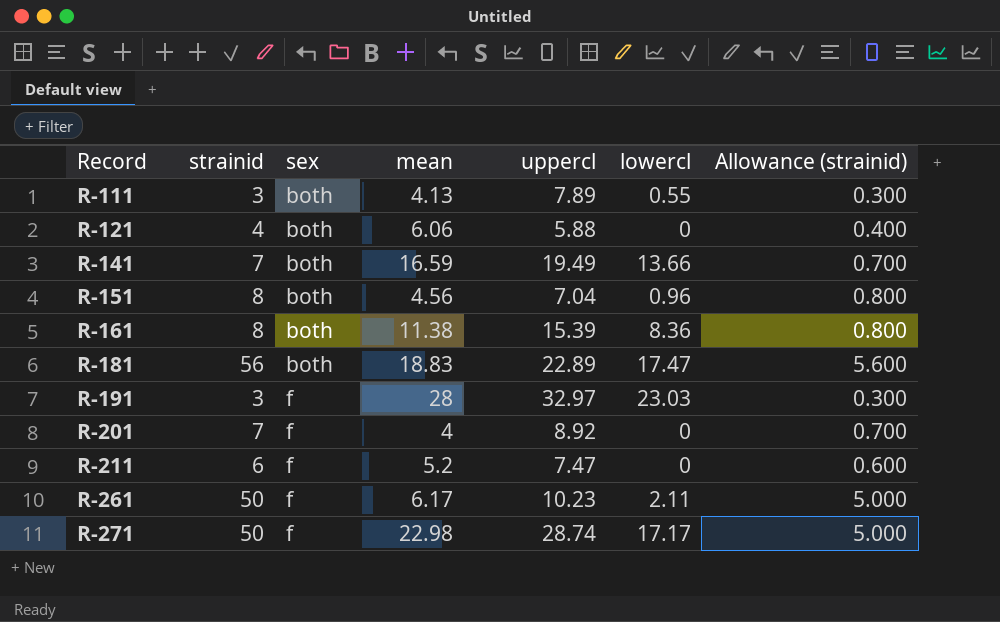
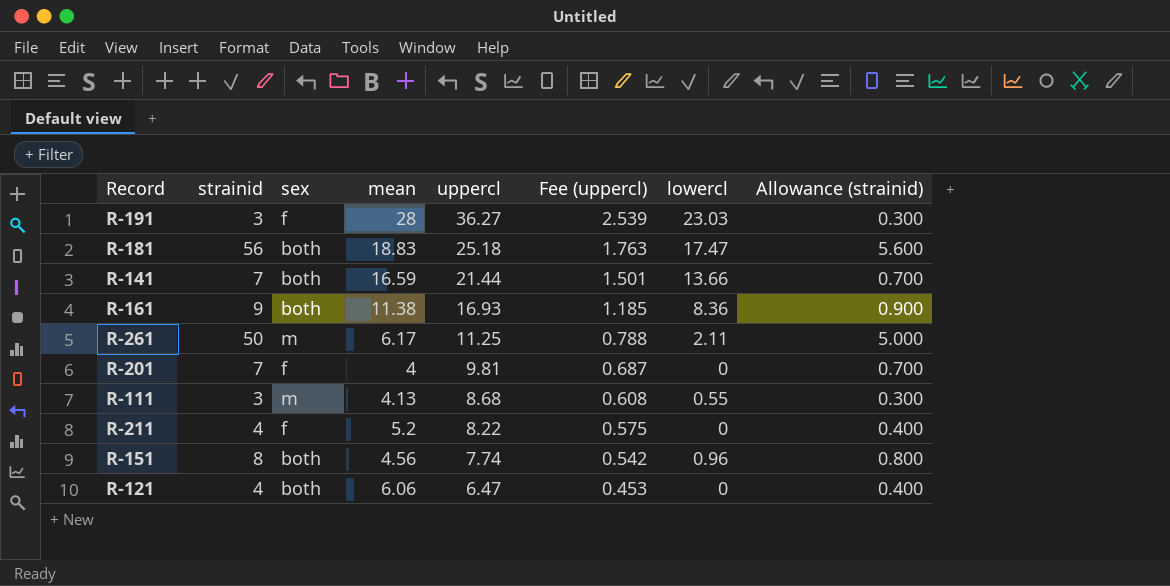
row order: Record ascending -> uppercl descending
column Fee (uppercl) | formula: none -> [uppercl] * 0.07
row R-271: 50 | f | 22.98 | 28.74 | 17.17 | 5.000 -> none
R-191 | uppercl: 32.97 -> 36.27
R-181 | uppercl: 22.89 -> 25.18
R-141 | uppercl: 19.49 -> 21.44
R-161 | strainid: 8 -> 9
R-161 | uppercl: 15.39 -> 16.93
R-161 | Allowance (strainid): 0.800 -> 0.900
R-261 | sex: f -> m
R-261 | uppercl: 10.23 -> 11.25
R-201 | uppercl: 8.92 -> 9.81
R-111 | sex: both -> m
R-111 | uppercl: 7.89 -> 8.68
R-211 | strainid: 6 -> 4
R-211 | uppercl: 7.47 -> 8.22
R-211 | Allowance (strainid): 0.600 -> 0.400
R-151 | uppercl: 7.04 -> 7.74
R-121 | uppercl: 5.88 -> 6.47

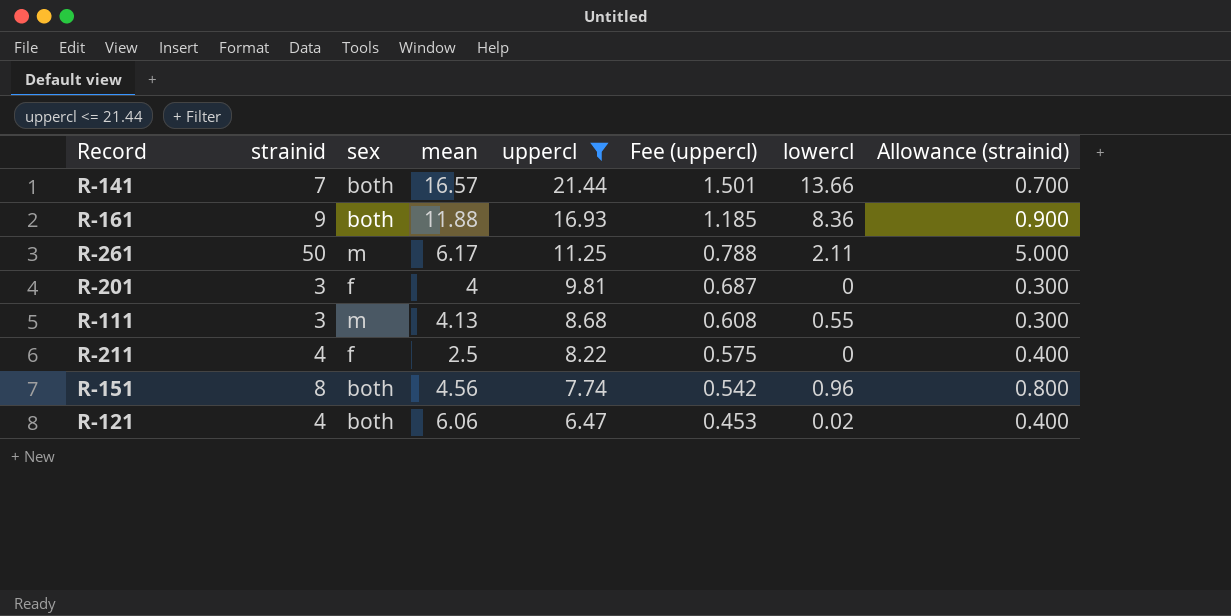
filter: none -> uppercl <= 21.44
R-141 | mean: 16.59 -> 16.57
R-161 | mean: 11.38 -> 11.88
R-201 | strainid: 7 -> 3
R-201 | Allowance (strainid): 0.700 -> 0.300
R-211 | mean: 5.2 -> 2.5
R-121 | lowercl: 0 -> 0.02

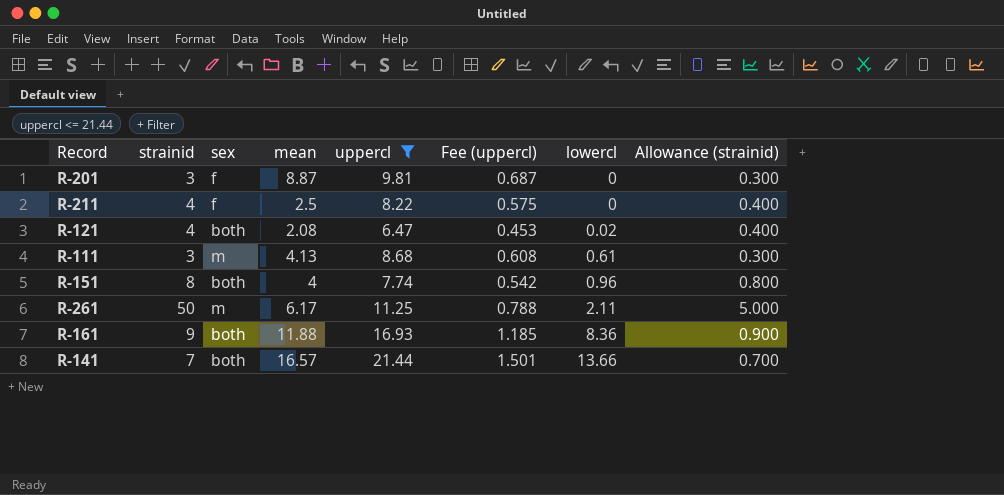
row order: uppercl descending -> lowercl ascending
R-201 | mean: 4 -> 8.87
R-121 | mean: 6.06 -> 2.08
R-111 | lowercl: 0.55 -> 0.61
R-151 | mean: 4.56 -> 4

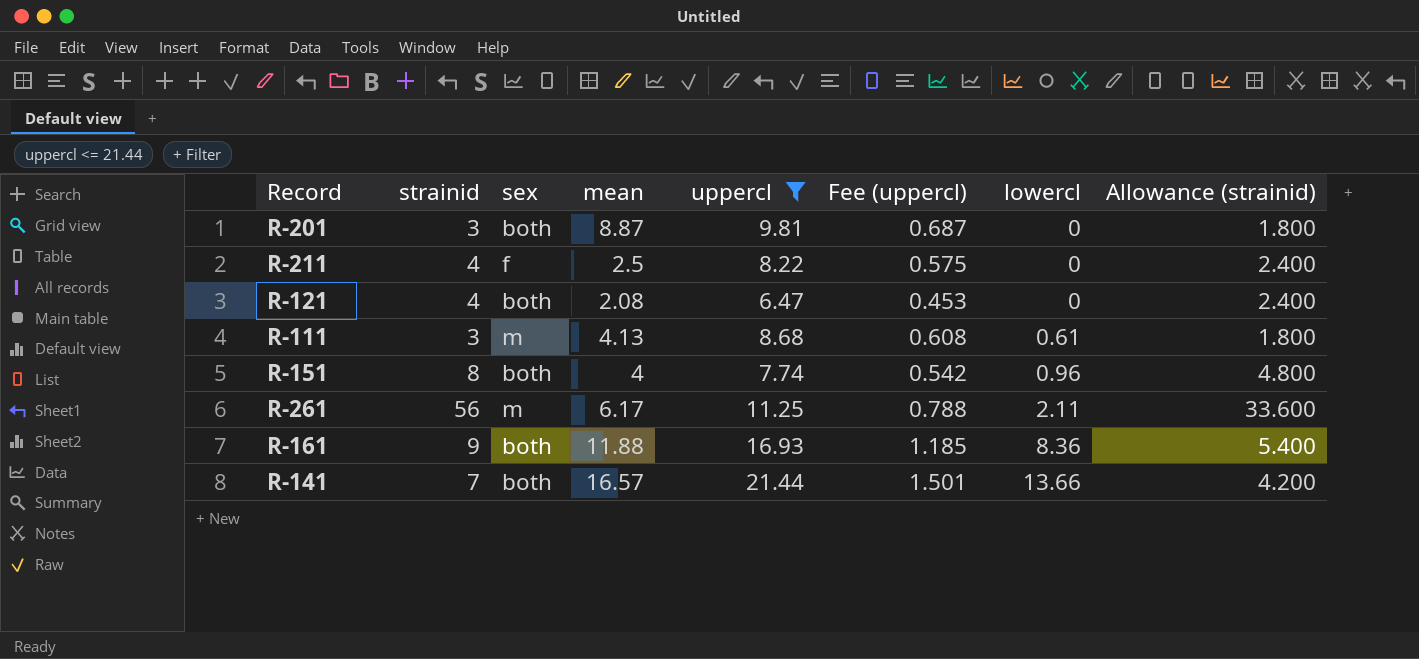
column Allowance (strainid) | formula: [strainid] * 0.1 -> [strainid] * 0.6
R-201 | sex: f -> both
R-121 | lowercl: 0.02 -> 0
R-261 | strainid: 50 -> 56

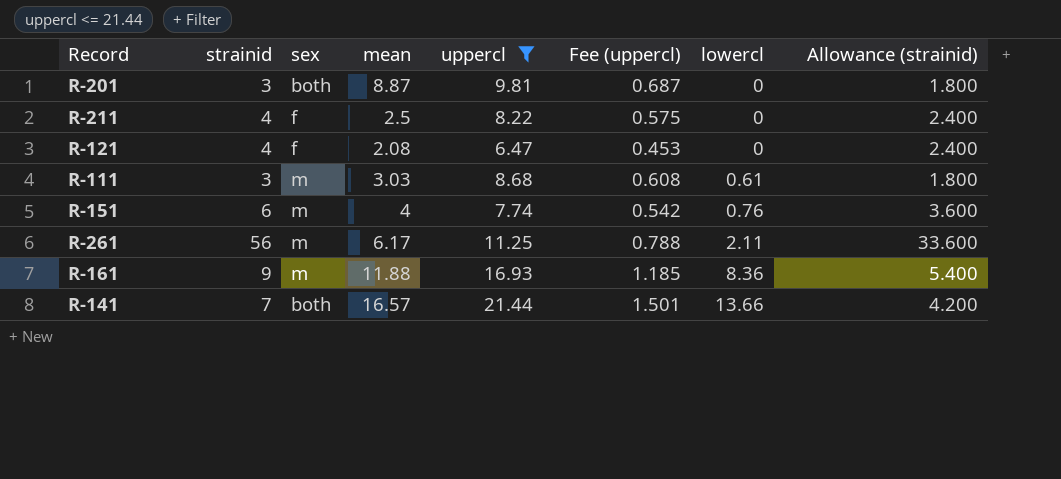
R-121 | sex: both -> f
R-111 | mean: 4.13 -> 3.03
R-151 | strainid: 8 -> 6
R-151 | sex: both -> m
R-151 | lowercl: 0.96 -> 0.76
R-151 | Allowance (strainid): 4.800 -> 3.600
R-161 | sex: both -> m

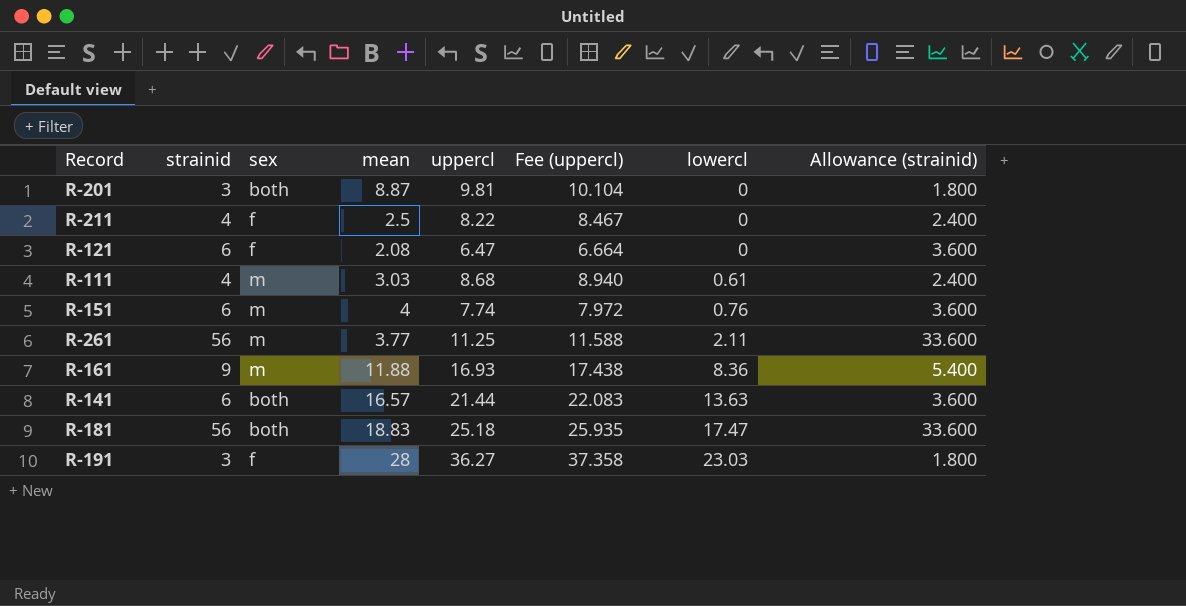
filter: uppercl <= 21.44 -> none
column Fee (uppercl) | formula: [uppercl] * 0.07 -> [uppercl] * 1.03
R-121 | strainid: 4 -> 6
R-121 | Allowance (strainid): 2.400 -> 3.600
R-111 | strainid: 3 -> 4
R-111 | Allowance (strainid): 1.800 -> 2.400
R-261 | mean: 6.17 -> 3.77
R-141 | strainid: 7 -> 6
R-141 | lowercl: 13.66 -> 13.63
R-141 | Allowance (strainid): 4.200 -> 3.600

